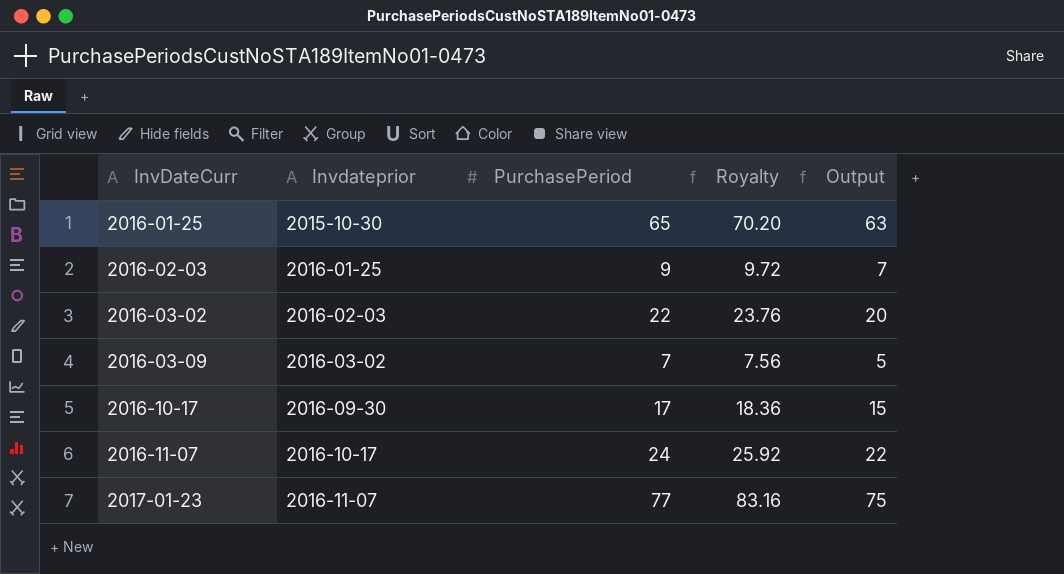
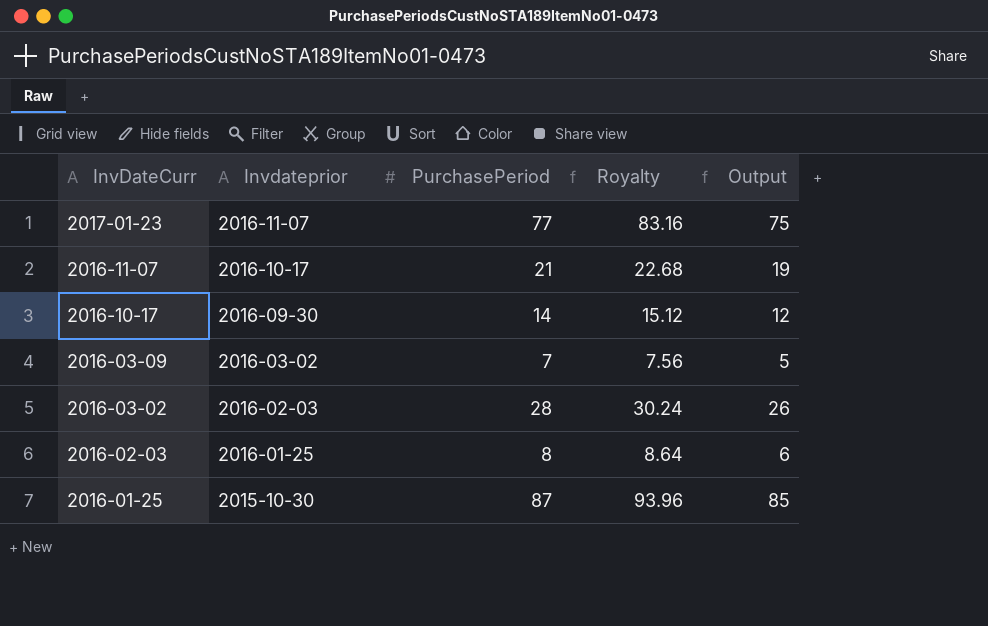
row order: InvDateCurr ascending -> InvDateCurr descending
2016-11-07 | PurchasePeriod: 24 -> 21
2016-11-07 | Royalty: 25.92 -> 22.68
2016-11-07 | Output: 22 -> 19
2016-10-17 | PurchasePeriod: 17 -> 14
2016-10-17 | Royalty: 18.36 -> 15.12
2016-10-17 | Output: 15 -> 12
2016-03-02 | PurchasePeriod: 22 -> 28
2016-03-02 | Royalty: 23.76 -> 30.24
2016-03-02 | Output: 20 -> 26
2016-02-03 | PurchasePeriod: 9 -> 8
2016-02-03 | Royalty: 9.72 -> 8.64
2016-02-03 | Output: 7 -> 6
2016-01-25 | PurchasePeriod: 65 -> 87
2016-01-25 | Royalty: 70.20 -> 93.96
2016-01-25 | Output: 63 -> 85

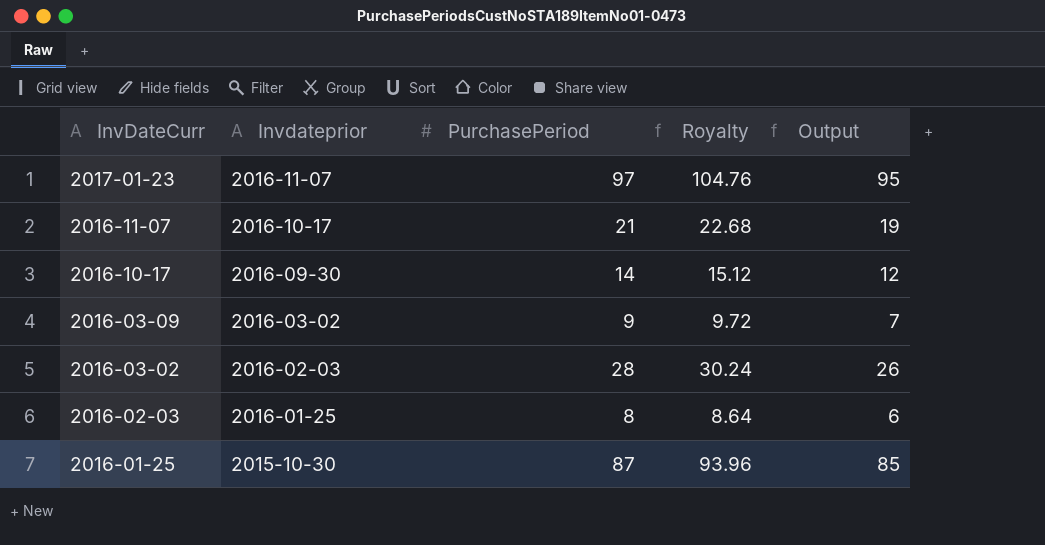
2017-01-23 | PurchasePeriod: 77 -> 97
2017-01-23 | Royalty: 83.16 -> 104.76
2017-01-23 | Output: 75 -> 95
2016-03-09 | PurchasePeriod: 7 -> 9
2016-03-09 | Royalty: 7.56 -> 9.72
2016-03-09 | Output: 5 -> 7

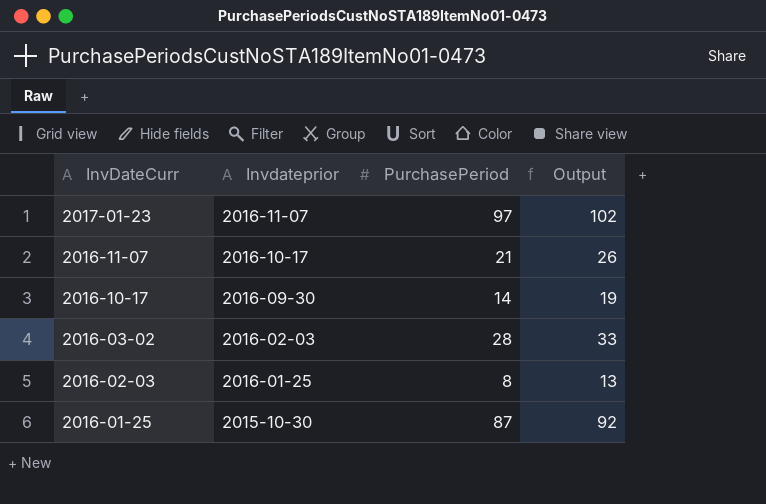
column Royalty | formula: [PurchasePeriod] * 1.08 -> none
column Output | formula: [PurchasePeriod] - 2 -> [PurchasePeriod] + 5
row 2016-03-09: 2016-03-02 | 9 | 9.72 | 7 -> none

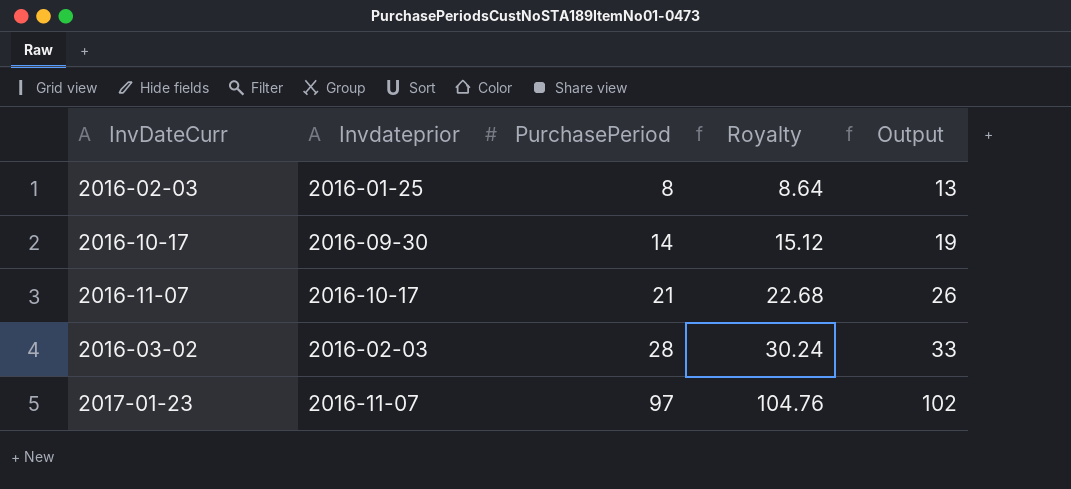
row order: InvDateCurr descending -> PurchasePeriod ascending
column Royalty | formula: none -> [PurchasePeriod] * 1.08
row 2016-01-25: 2015-10-30 | 87 | 92 -> none

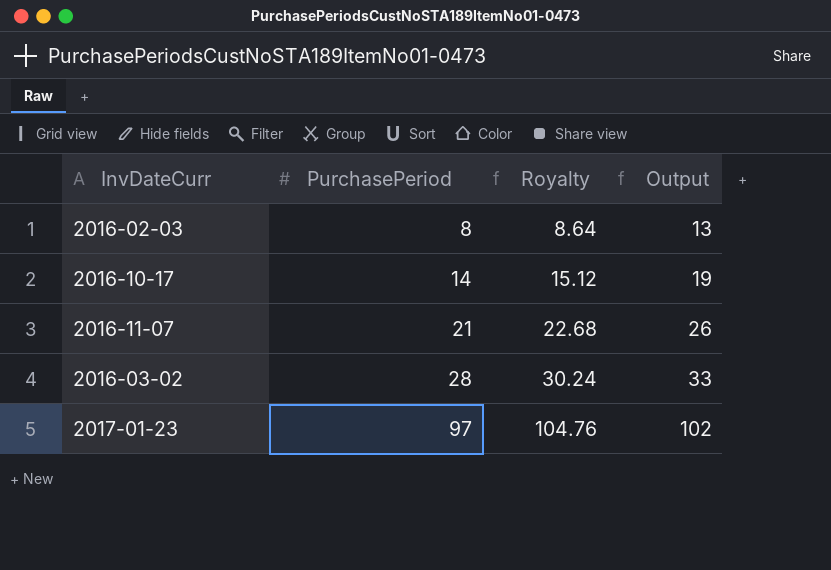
column Invdateprior | position: 2 -> none

